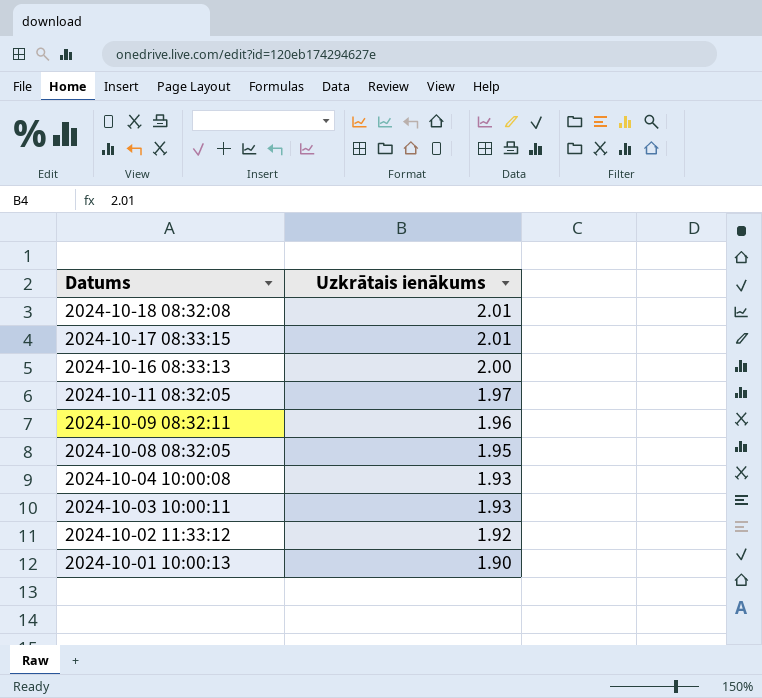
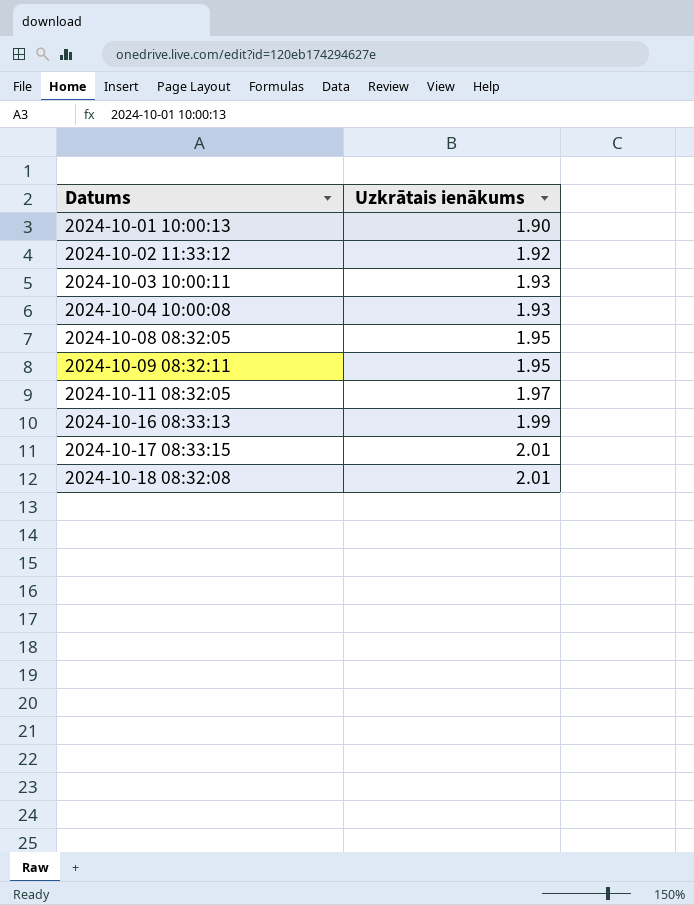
row order: Datums descending -> Datums ascending
2024-10-09 08:32:11 | Uzkrātais ienākums: 1.96 -> 1.95
2024-10-16 08:33:13 | Uzkrātais ienākums: 2.00 -> 1.99

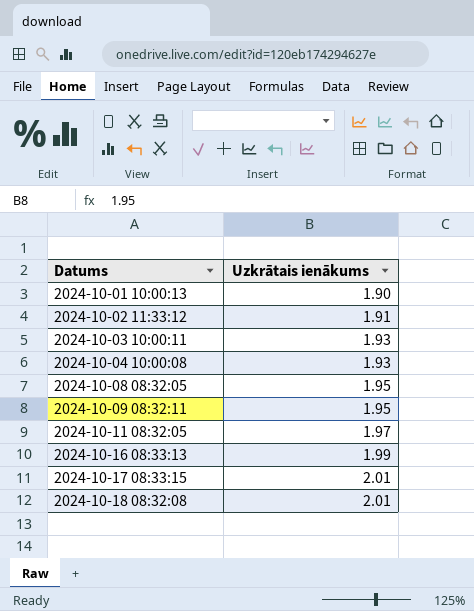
2024-10-02 11:33:12 | Uzkrātais ienākums: 1.92 -> 1.91

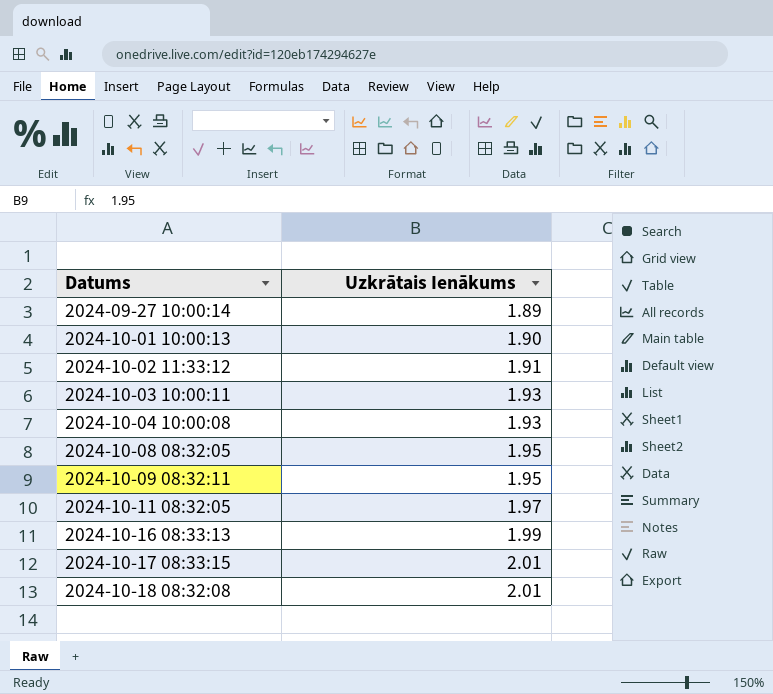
column name: Uzkrātais ienākums -> Uzkrātais Ienākums
row 2024-09-27 10:00:14: none -> 1.89

